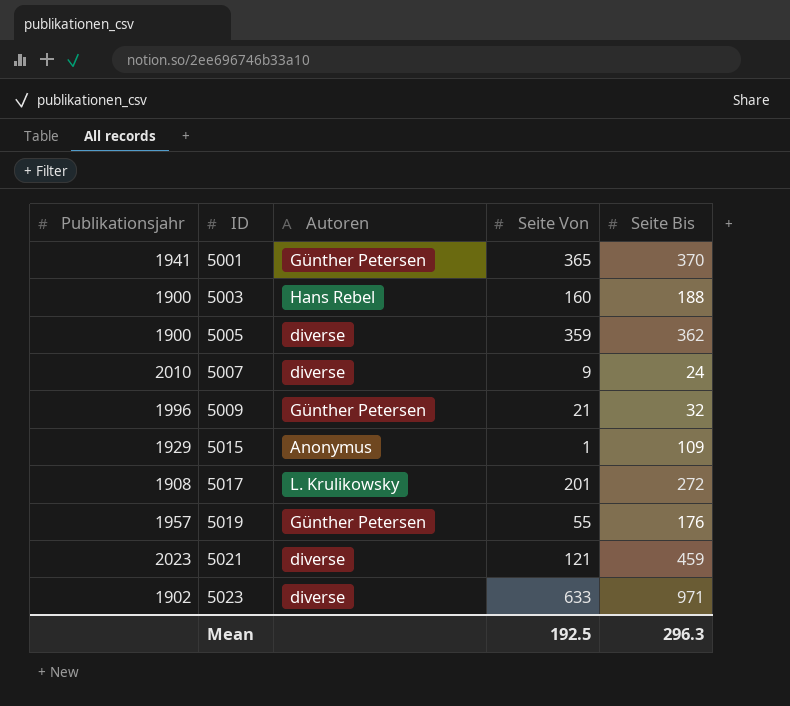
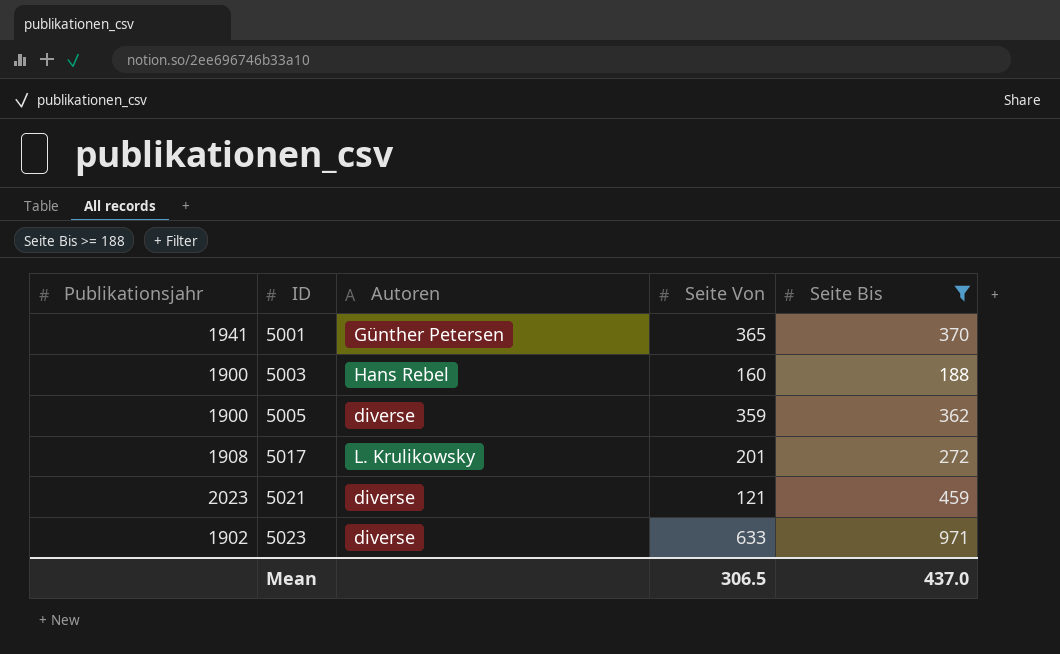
filter: none -> Seite Bis >= 188
Mean | Seite Von: 192.5 -> 306.5
Mean | Seite Bis: 296.3 -> 437.0

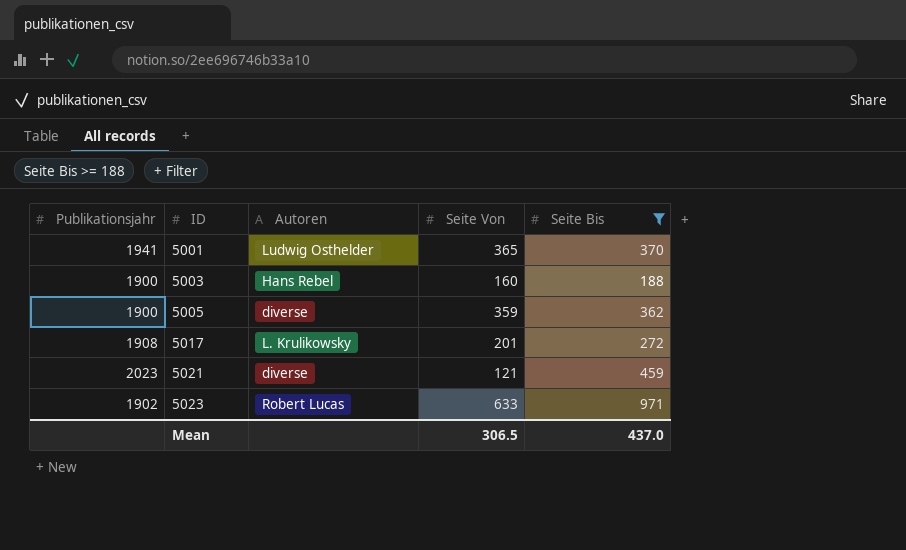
5001 | Autoren: Günther Petersen -> Ludwig Osthelder
5023 | Autoren: diverse -> Robert Lucas

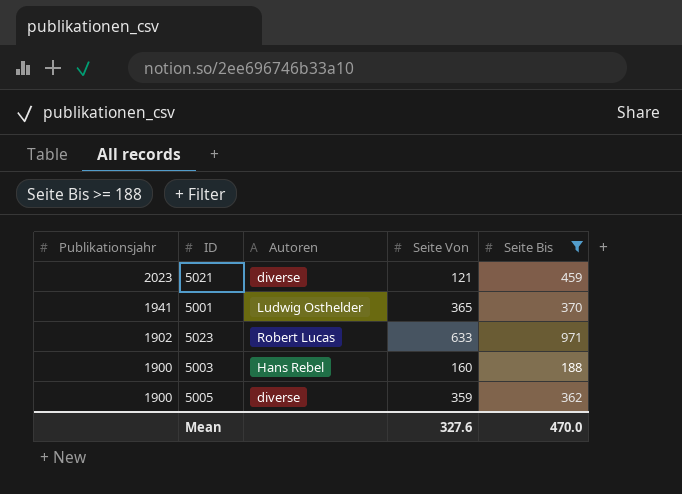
row order: ID ascending -> Publikationsjahr descending
row 5017: 1908 | L. Krulikowsky | 201 | 272 -> none
Mean | Seite Von: 306.5 -> 327.6
Mean | Seite Bis: 437.0 -> 470.0

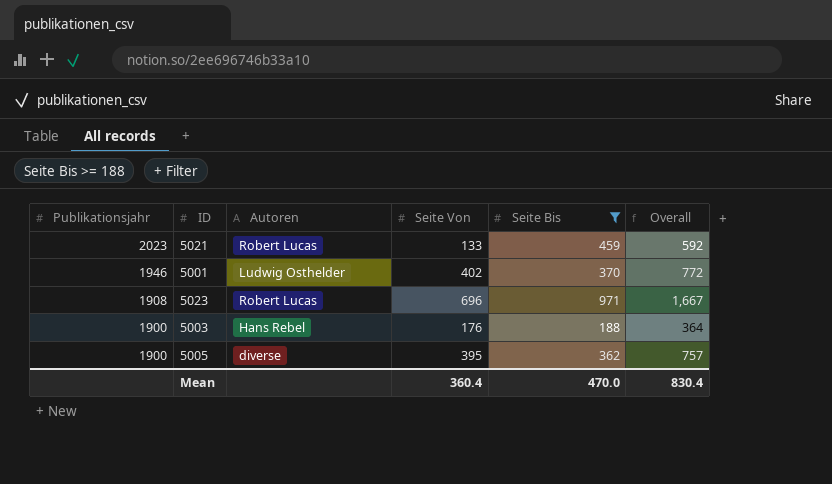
column Overall | formula: none -> [Seite Von] + [Seite Bis]
5021 | Autoren: diverse -> Robert Lucas
5021 | Seite Von: 121 -> 133
5001 | Publikationsjahr: 1941 -> 1946
5001 | Seite Von: 365 -> 402
5023 | Publikationsjahr: 1902 -> 1908
5023 | Seite Von: 633 -> 696
5003 | Seite Von: 160 -> 176
5005 | Seite Von: 359 -> 395
Mean | Seite Von: 327.6 -> 360.4

